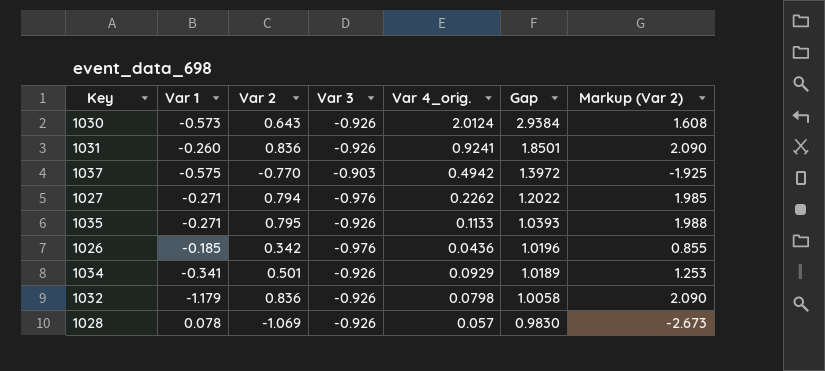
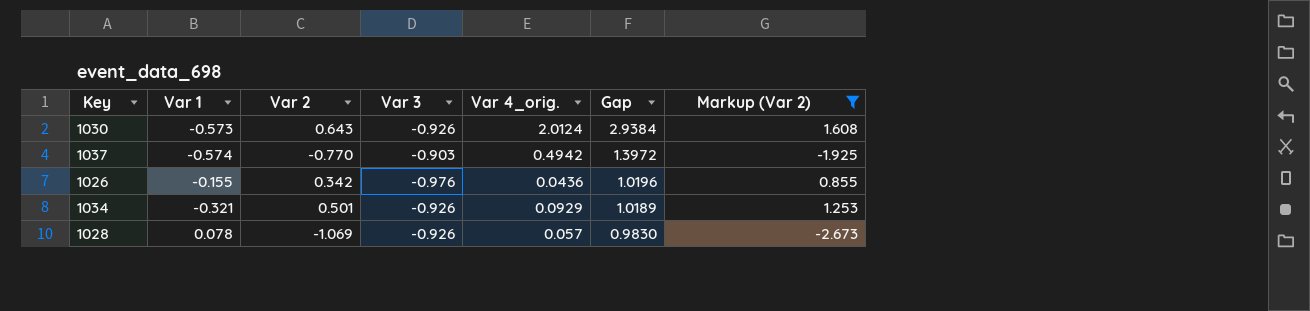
filter: none -> Markup (Var 2) <= 1.608
1037 | Var 1: -0.575 -> -0.574
1026 | Var 1: -0.185 -> -0.155
1034 | Var 1: -0.341 -> -0.321

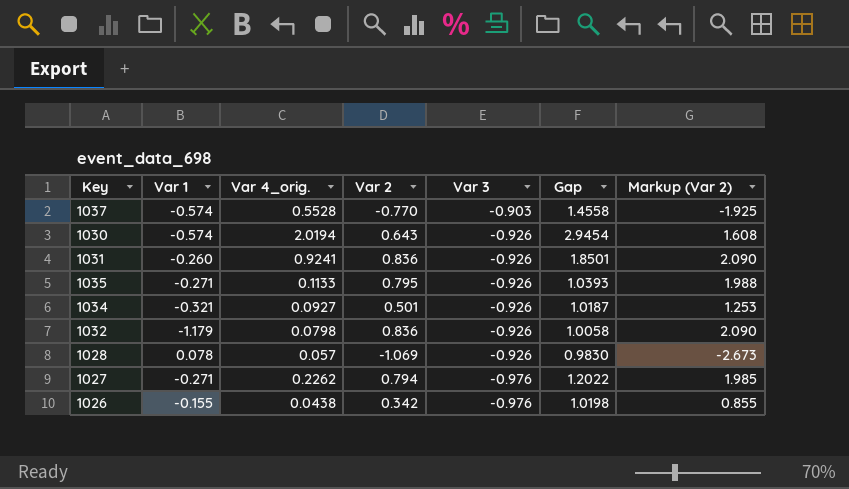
filter: Markup (Var 2) <= 1.608 -> none
row order: Gap descending -> Var 3 descending
column Var 4_orig. | position: 5 -> 3
1037 | Var 4_orig.: 0.4942 -> 0.5528
1037 | Gap: 1.3972 -> 1.4558
1030 | Var 1: -0.573 -> -0.574
1030 | Var 4_orig.: 2.0124 -> 2.0194
1030 | Gap: 2.9384 -> 2.9454
1034 | Var 4_orig.: 0.0929 -> 0.0927
1034 | Gap: 1.0189 -> 1.0187
1026 | Var 4_orig.: 0.0436 -> 0.0438
1026 | Gap: 1.0196 -> 1.0198

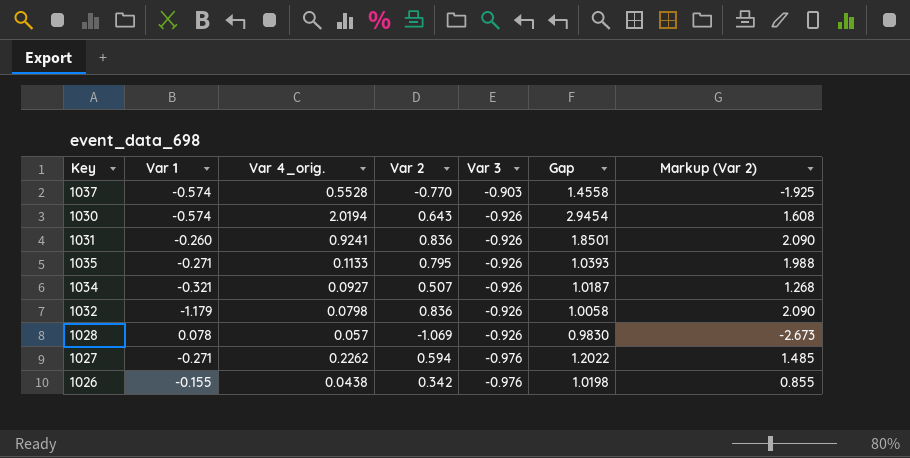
1034 | Var 2: 0.501 -> 0.507
1034 | Markup (Var 2): 1.253 -> 1.268
1027 | Var 2: 0.794 -> 0.594
1027 | Markup (Var 2): 1.985 -> 1.485

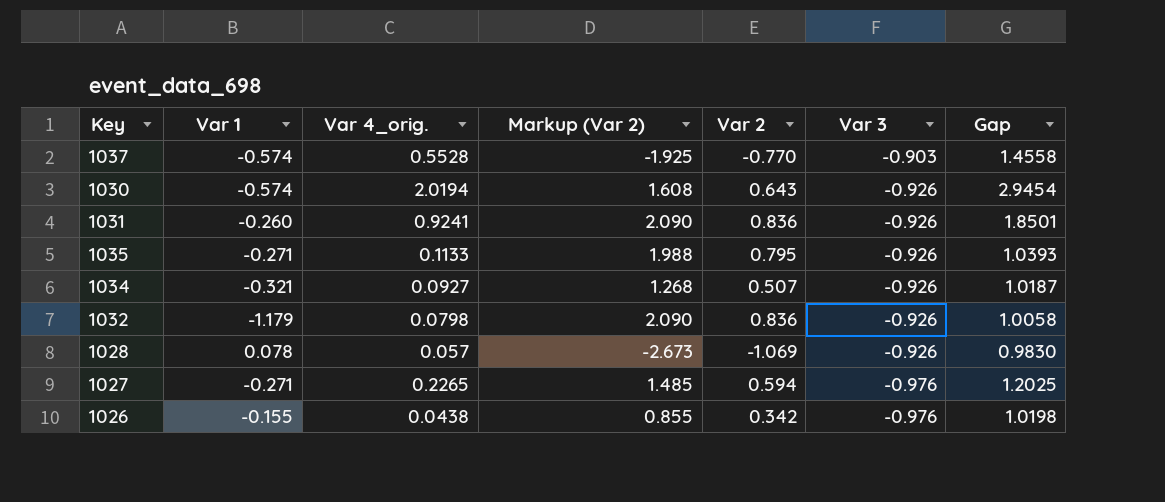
column Markup (Var 2) | position: 7 -> 4
1027 | Var 4_orig.: 0.2262 -> 0.2265
1027 | Gap: 1.2022 -> 1.2025

